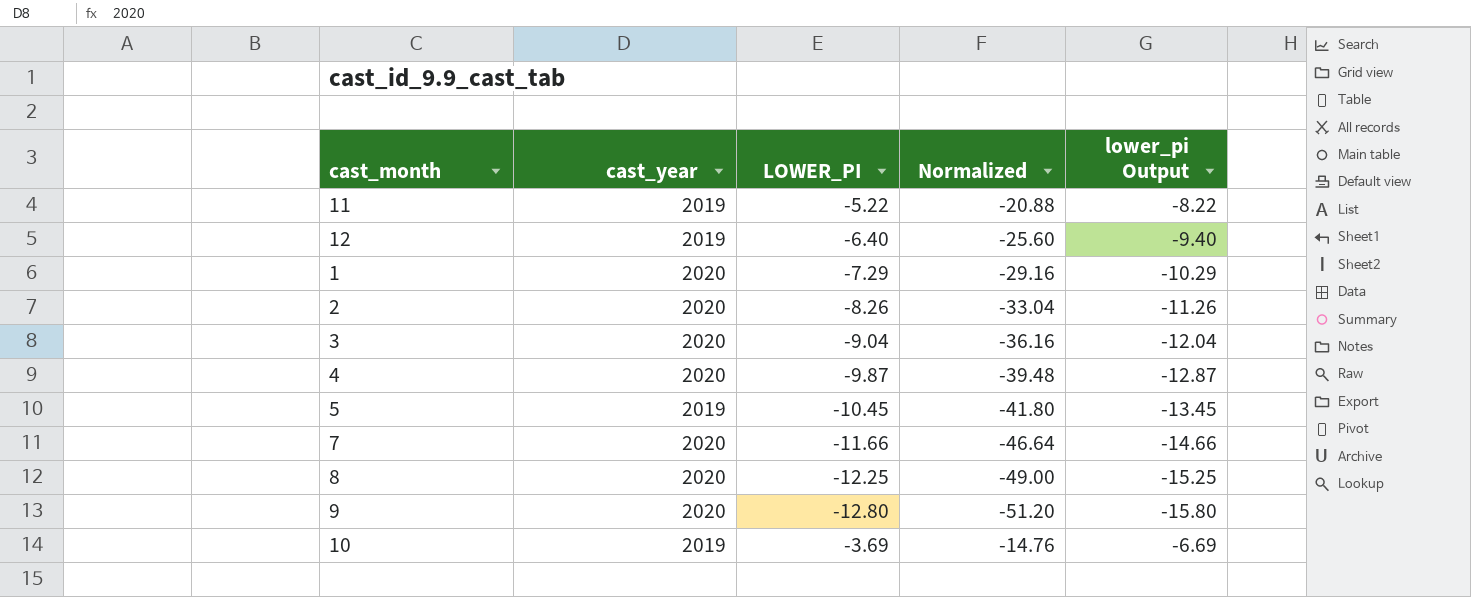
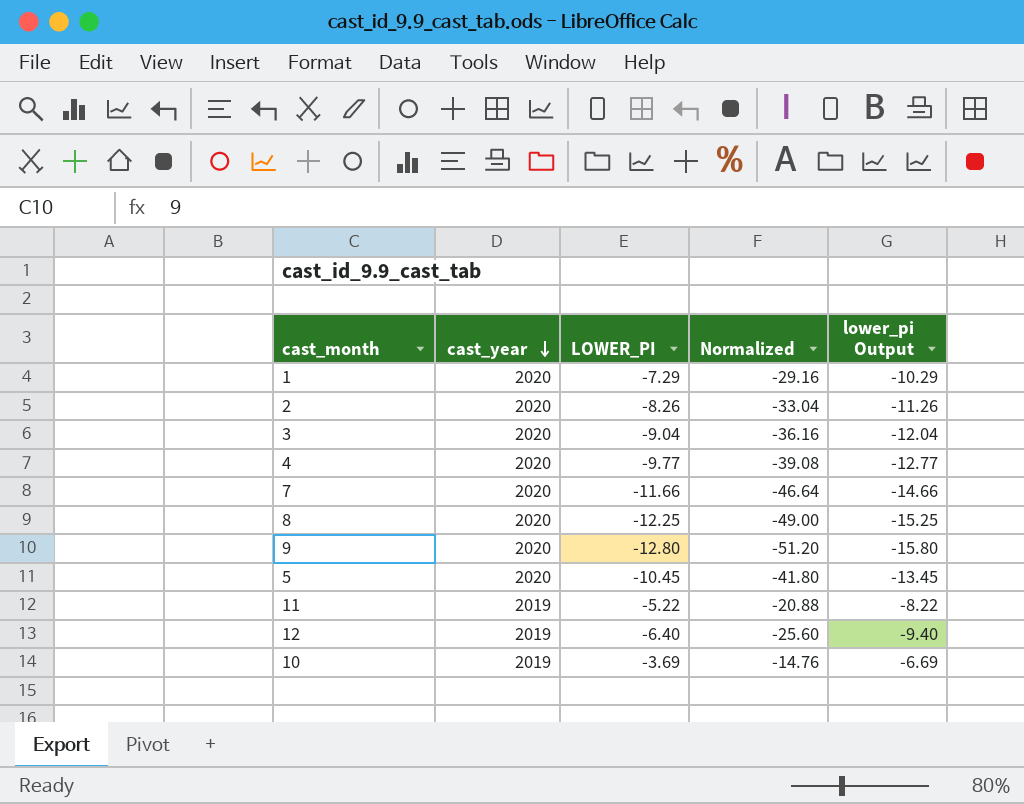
row order: none -> cast_year descending
4 | LOWER_PI: -9.87 -> -9.77
4 | Normalized: -39.48 -> -39.08
4 | lower_pi Output: -12.87 -> -12.77
5 | cast_year: 2019 -> 2020

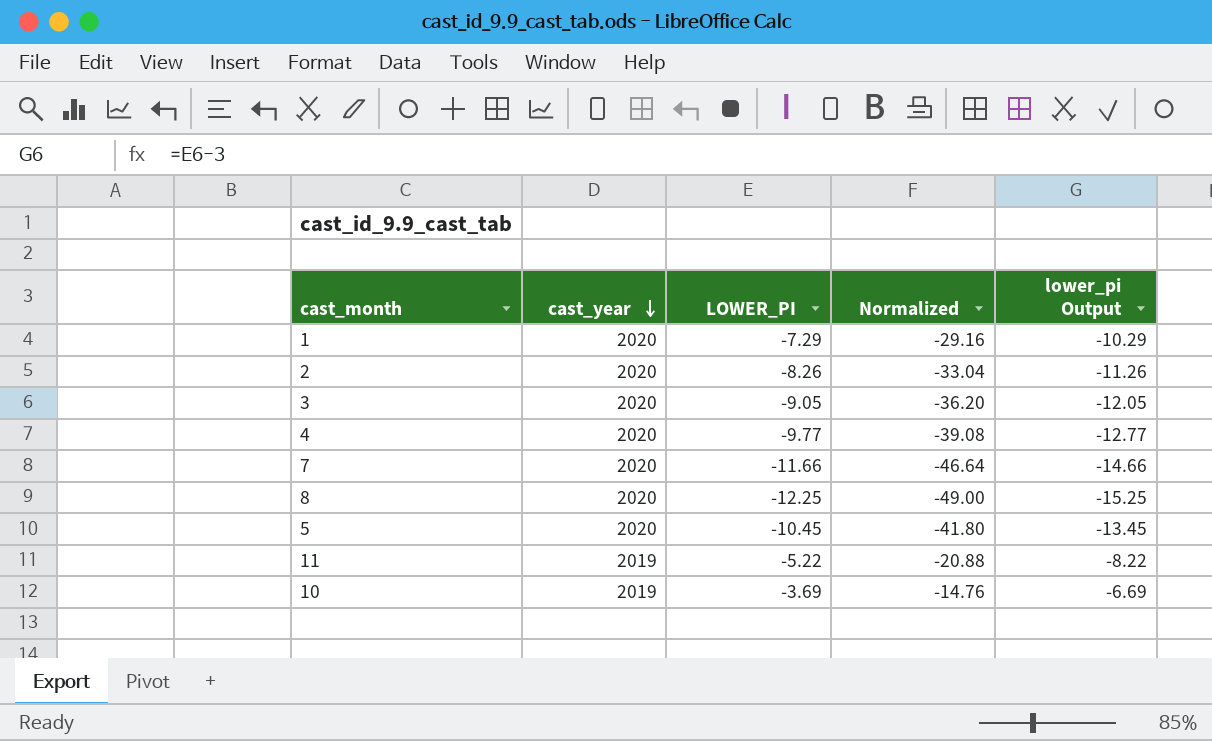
row 9: 2020 | -12.80 | -51.20 | -15.80 -> none
row 12: 2019 | -6.40 | -25.60 | -9.40 -> none
3 | LOWER_PI: -9.04 -> -9.05
3 | Normalized: -36.16 -> -36.20
3 | lower_pi Output: -12.04 -> -12.05

